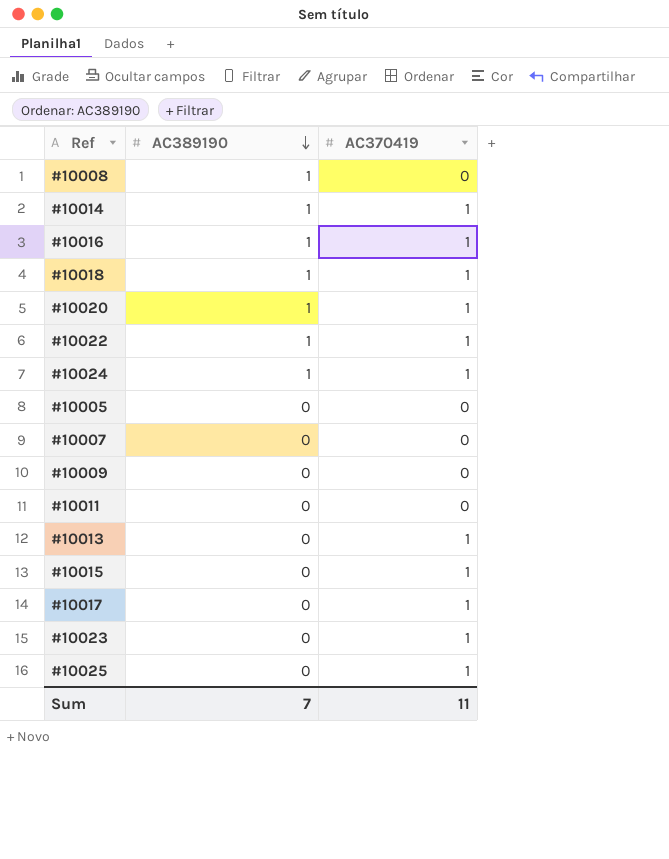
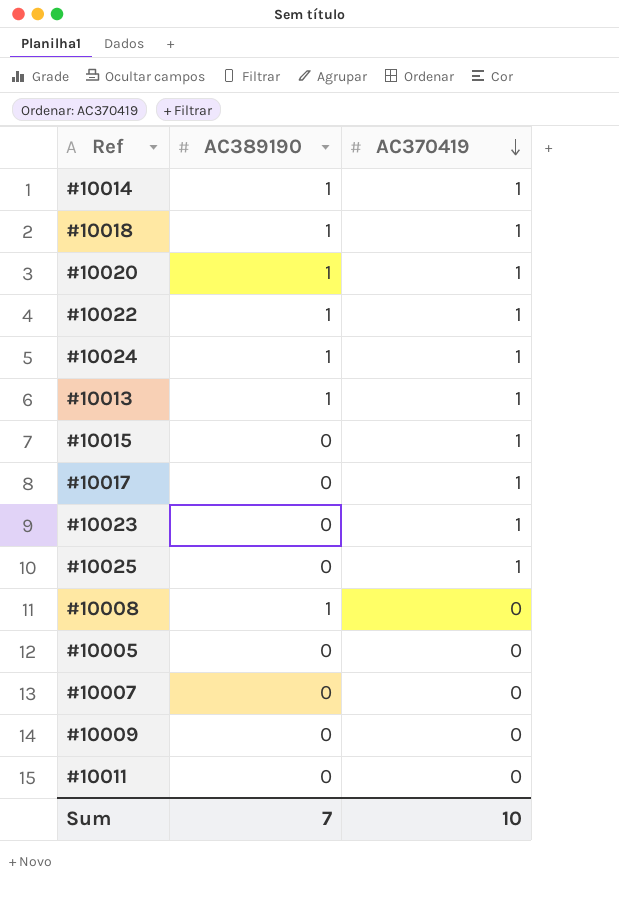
row order: AC389190 descending -> AC370419 descending
row #10016: 1 | 1 -> none
#10013 | AC389190: 0 -> 1
Sum | AC370419: 11 -> 10

